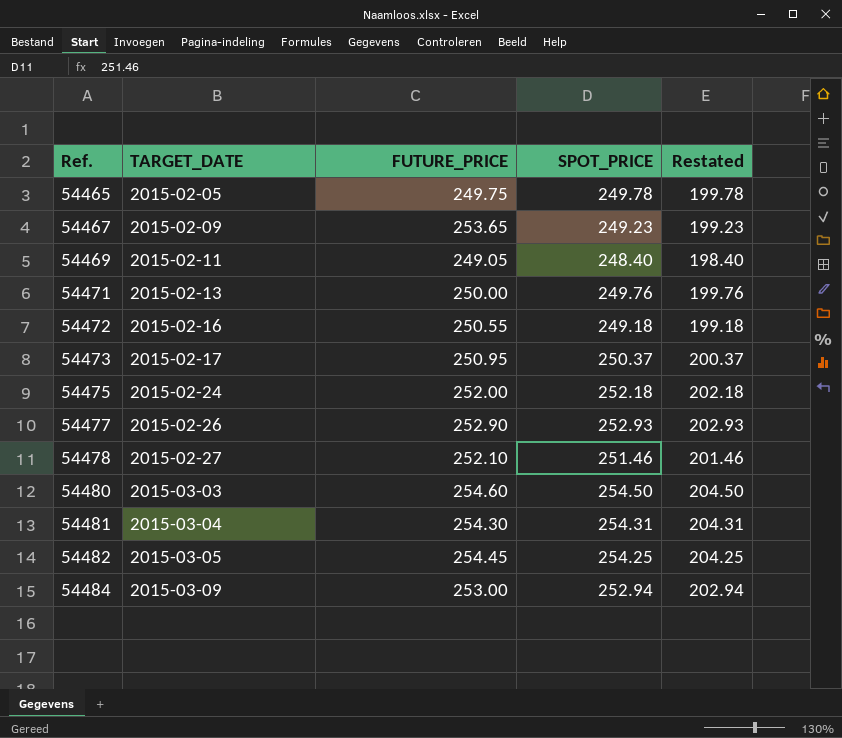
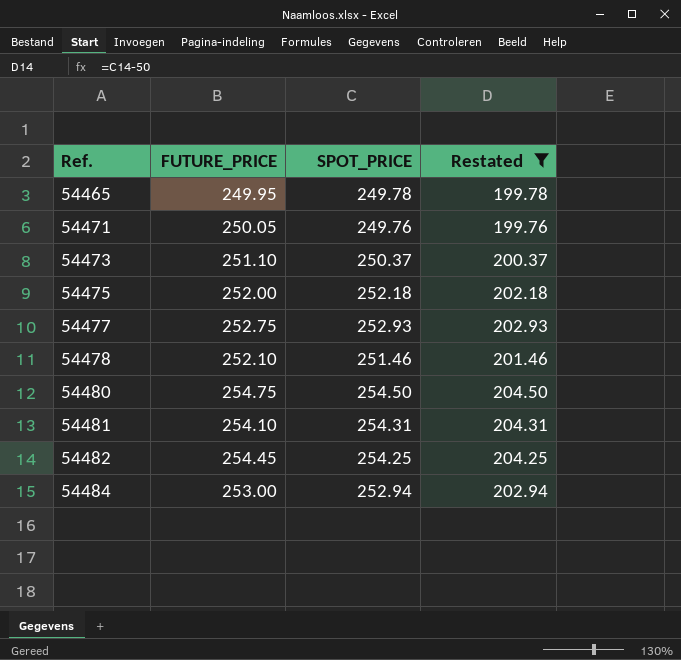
filter: none -> Restated >= 199.76
column TARGET_DATE | position: 2 -> none
54465 | FUTURE_PRICE: 249.75 -> 249.95
54471 | FUTURE_PRICE: 250.00 -> 250.05
54473 | FUTURE_PRICE: 250.95 -> 251.10
54477 | FUTURE_PRICE: 252.90 -> 252.75
54480 | FUTURE_PRICE: 254.60 -> 254.75
54481 | FUTURE_PRICE: 254.30 -> 254.10

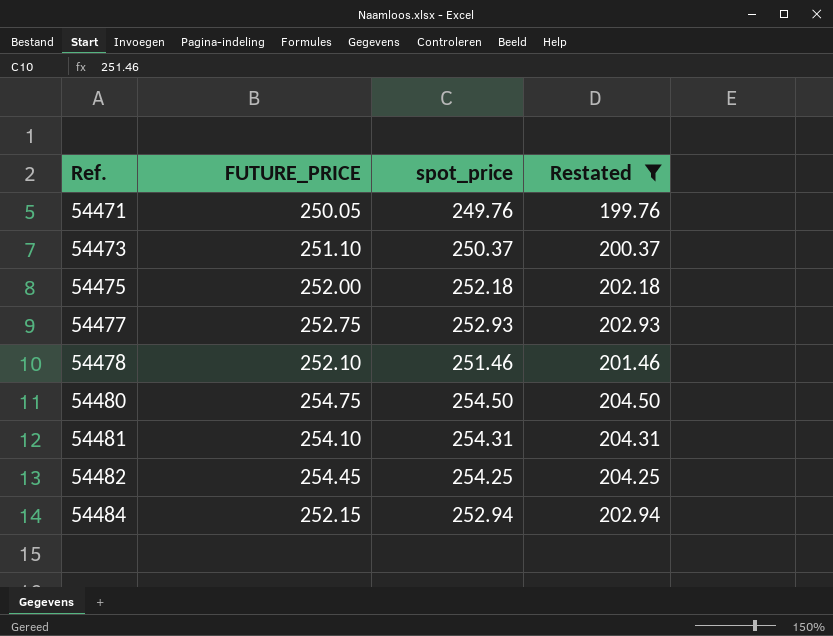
column name: SPOT_PRICE -> spot_price
row 54465: 249.95 | 249.78 | 199.78 -> none
54484 | FUTURE_PRICE: 253.00 -> 252.15

